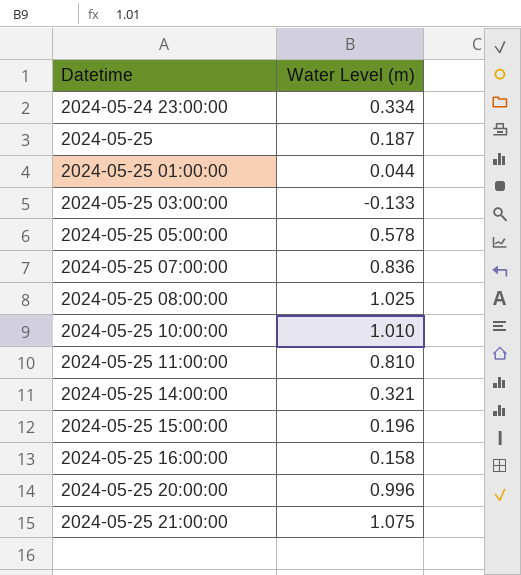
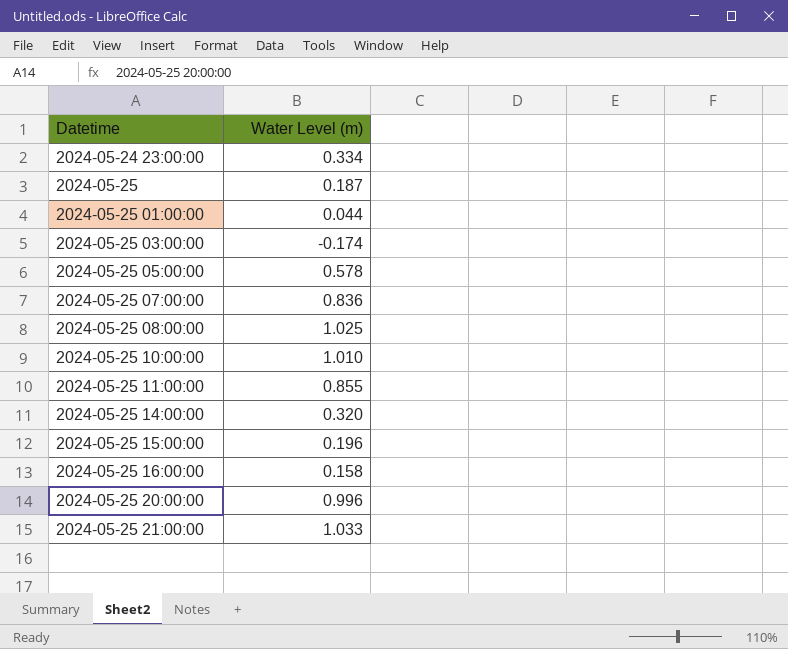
2024-05-25 03:00:00 | Water Level (m): -0.133 -> -0.174
2024-05-25 11:00:00 | Water Level (m): 0.810 -> 0.855
2024-05-25 14:00:00 | Water Level (m): 0.321 -> 0.320
2024-05-25 21:00:00 | Water Level (m): 1.075 -> 1.033

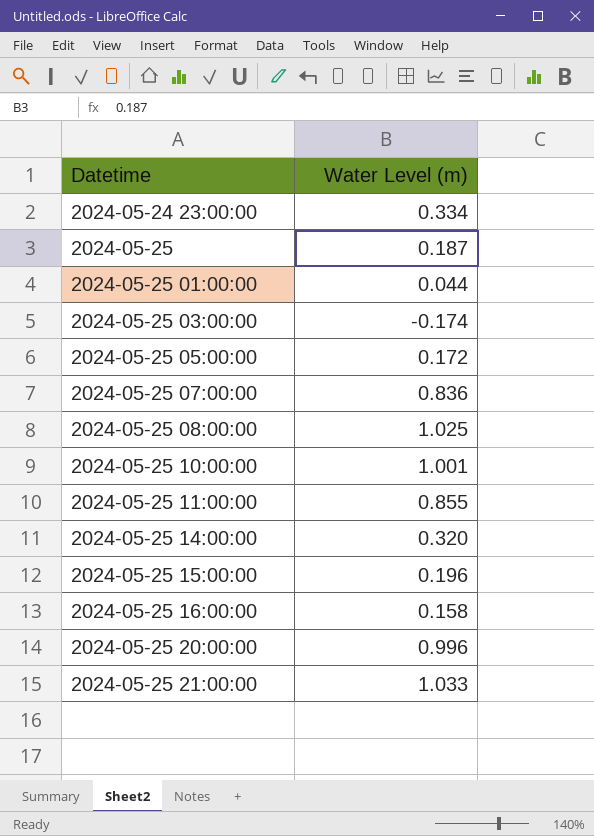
2024-05-25 05:00:00 | Water Level (m): 0.578 -> 0.172
2024-05-25 10:00:00 | Water Level (m): 1.010 -> 1.001

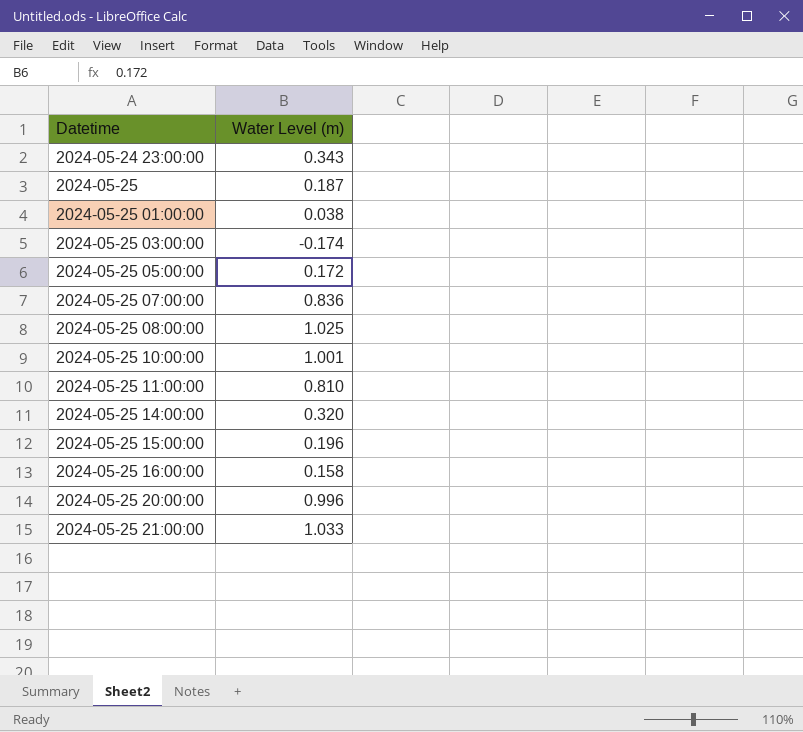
2024-05-24 23:00:00 | Water Level (m): 0.334 -> 0.343
2024-05-25 01:00:00 | Water Level (m): 0.044 -> 0.038
2024-05-25 11:00:00 | Water Level (m): 0.855 -> 0.810

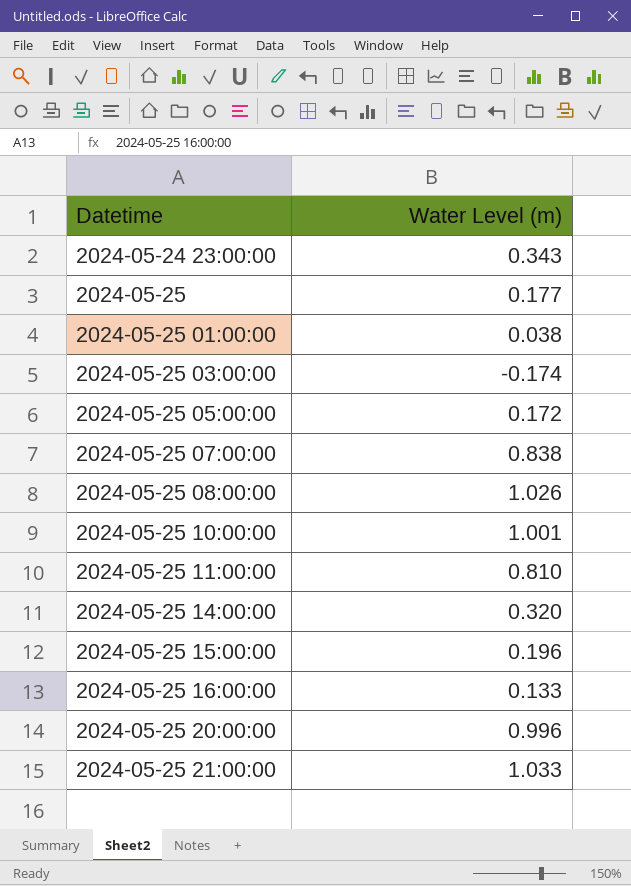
2024-05-25 | Water Level (m): 0.187 -> 0.177
2024-05-25 07:00:00 | Water Level (m): 0.836 -> 0.838
2024-05-25 08:00:00 | Water Level (m): 1.025 -> 1.026
2024-05-25 16:00:00 | Water Level (m): 0.158 -> 0.133

